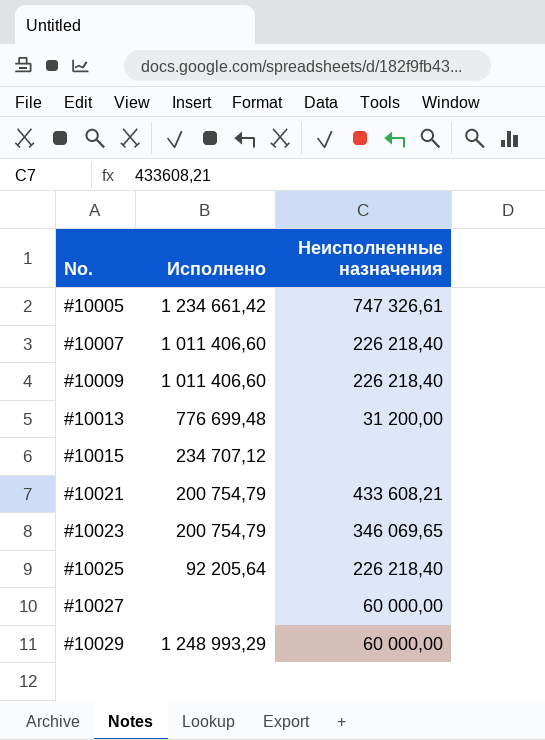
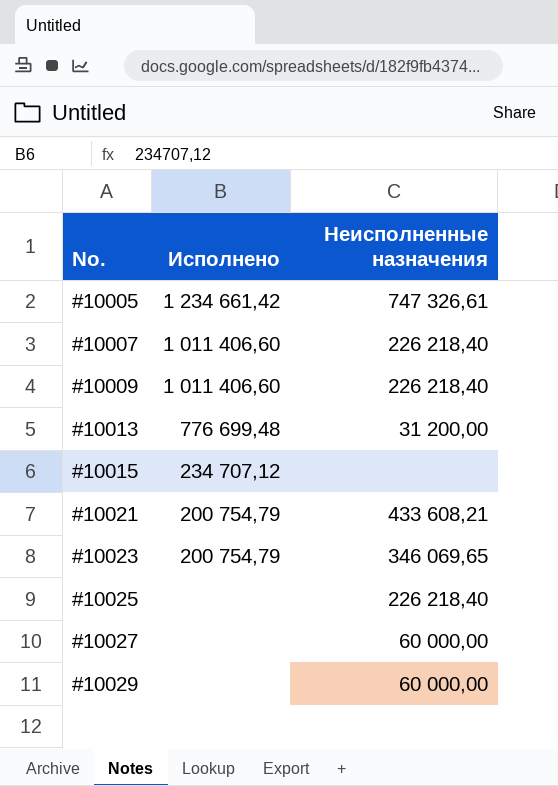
#10025 | Исполнено: 92 205,64 -> none
#10029 | Исполнено: 1 248 993,29 -> none

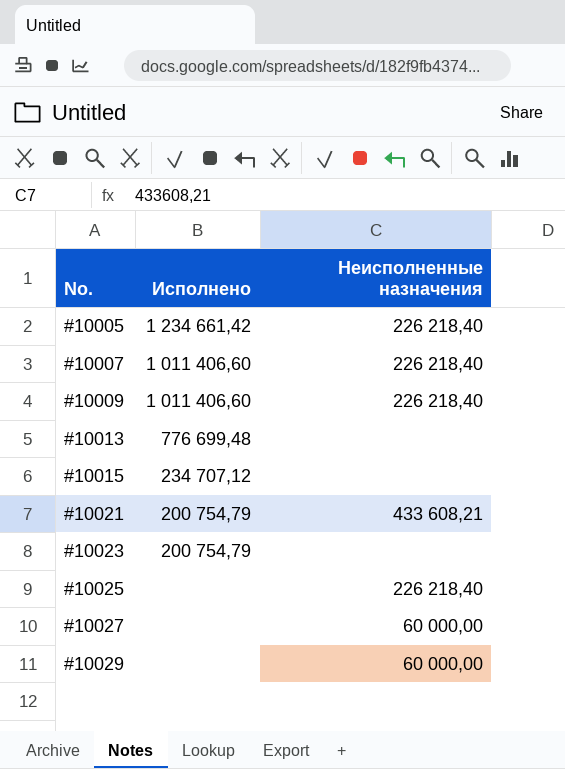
#10005 | Неисполненные назначения: 747 326,61 -> 226 218,40
#10013 | Неисполненные назначения: 31 200,00 -> none
#10023 | Неисполненные назначения: 346 069,65 -> none

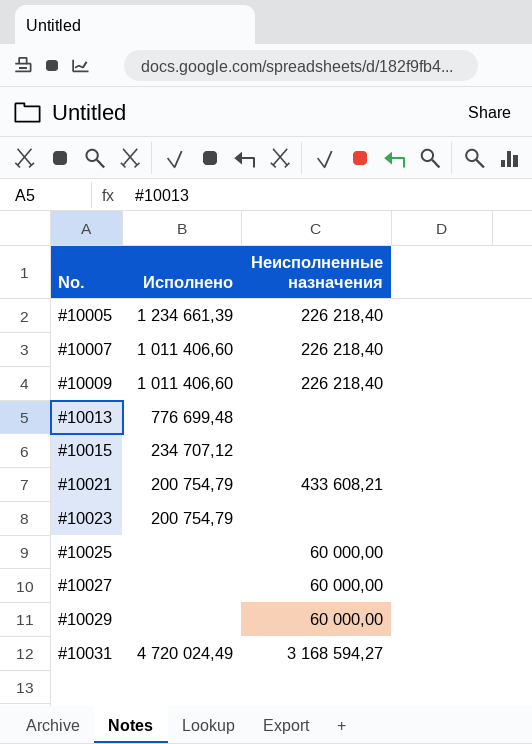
#10005 | Исполнено: 1 234 661,42 -> 1 234 661,39
#10025 | Неисполненные назначения: 226 218,40 -> 60 000,00
row #10031: none -> 4 720 024,49 | 3 168 594,27

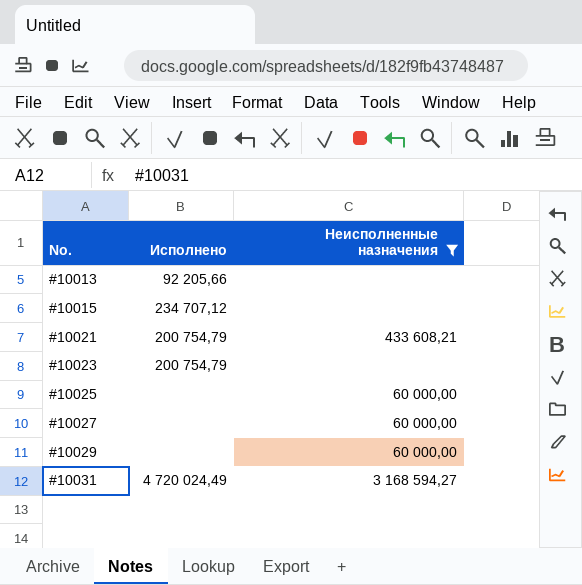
filter: none -> Неисполненные назначения != 226 218,40
#10013 | Исполнено: 776 699,48 -> 92 205,66

